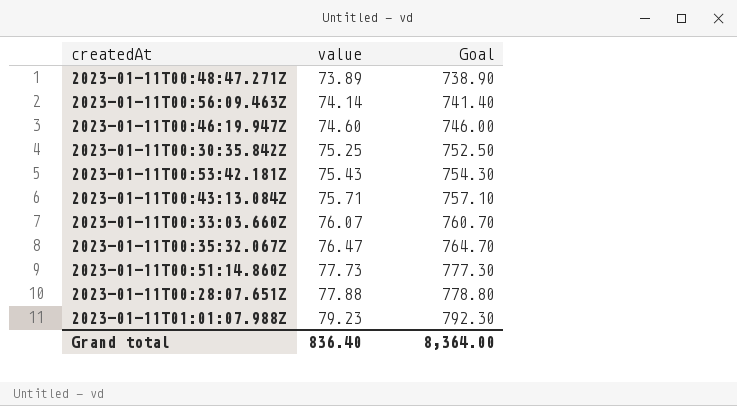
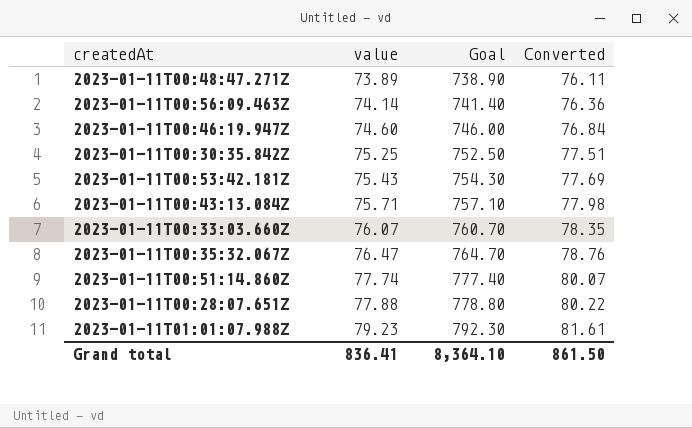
column Converted | formula: none -> [value] * 1.03
2023-01-11T00:51:14.860Z | value: 77.73 -> 77.74
2023-01-11T00:51:14.860Z | Goal: 777.30 -> 777.40
Grand total | value: 836.40 -> 836.41
Grand total | Goal: 8,364.00 -> 8,364.10

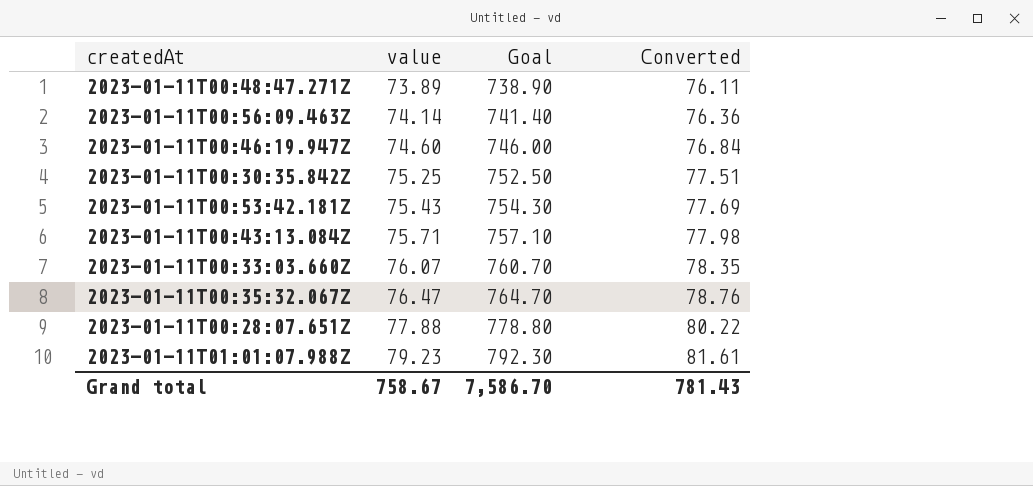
row 2023-01-11T00:51:14.860Z: 77.74 | 777.40 | 80.07 -> none
Grand total | value: 836.41 -> 758.67
Grand total | Goal: 8,364.10 -> 7,586.70
Grand total | Converted: 861.50 -> 781.43

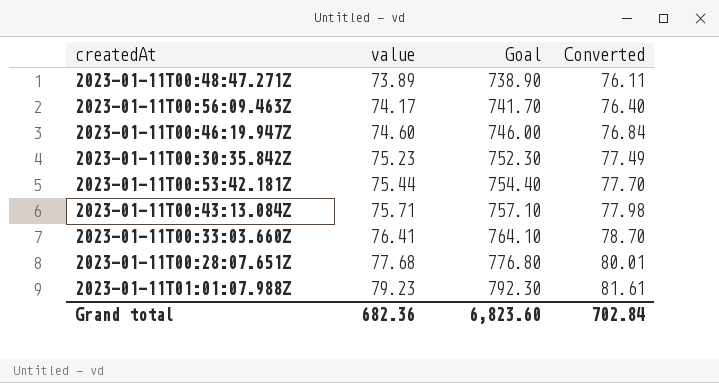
row 2023-01-11T00:35:32.067Z: 76.47 | 764.70 | 78.76 -> none
2023-01-11T00:56:09.463Z | value: 74.14 -> 74.17
2023-01-11T00:56:09.463Z | Goal: 741.40 -> 741.70
2023-01-11T00:56:09.463Z | Converted: 76.36 -> 76.40
2023-01-11T00:30:35.842Z | value: 75.25 -> 75.23
2023-01-11T00:30:35.842Z | Goal: 752.50 -> 752.30
2023-01-11T00:30:35.842Z | Converted: 77.51 -> 77.49
2023-01-11T00:53:42.181Z | value: 75.43 -> 75.44
2023-01-11T00:53:42.181Z | Goal: 754.30 -> 754.40
2023-01-11T00:53:42.181Z | Converted: 77.69 -> 77.70
2023-01-11T00:33:03.660Z | value: 76.07 -> 76.41
2023-01-11T00:33:03.660Z | Goal: 760.70 -> 764.10
2023-01-11T00:33:03.660Z | Converted: 78.35 -> 78.70
2023-01-11T00:28:07.651Z | value: 77.88 -> 77.68
2023-01-11T00:28:07.651Z | Goal: 778.80 -> 776.80
2023-01-11T00:28:07.651Z | Converted: 80.22 -> 80.01
Grand total | value: 758.67 -> 682.36
Grand total | Goal: 7,586.70 -> 6,823.60
Grand total | Converted: 781.43 -> 702.84

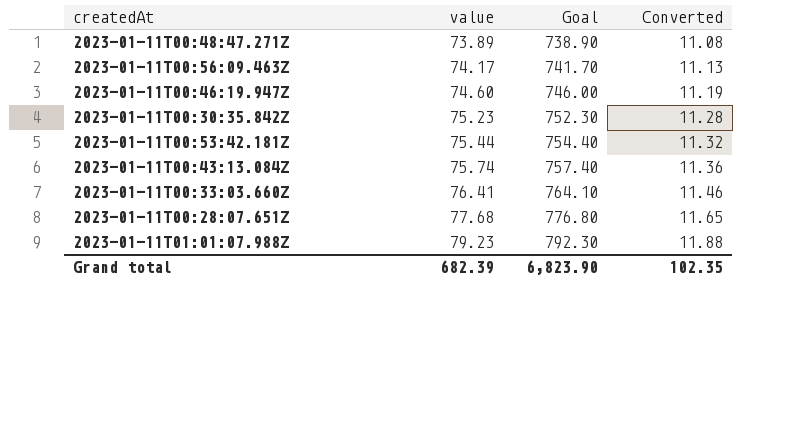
column Converted | formula: [value] * 1.03 -> [value] * 0.15
2023-01-11T00:43:13.084Z | value: 75.71 -> 75.74
2023-01-11T00:43:13.084Z | Goal: 757.10 -> 757.40
Grand total | value: 682.36 -> 682.39
Grand total | Goal: 6,823.60 -> 6,823.90
Grand total | Converted: 702.84 -> 102.35

